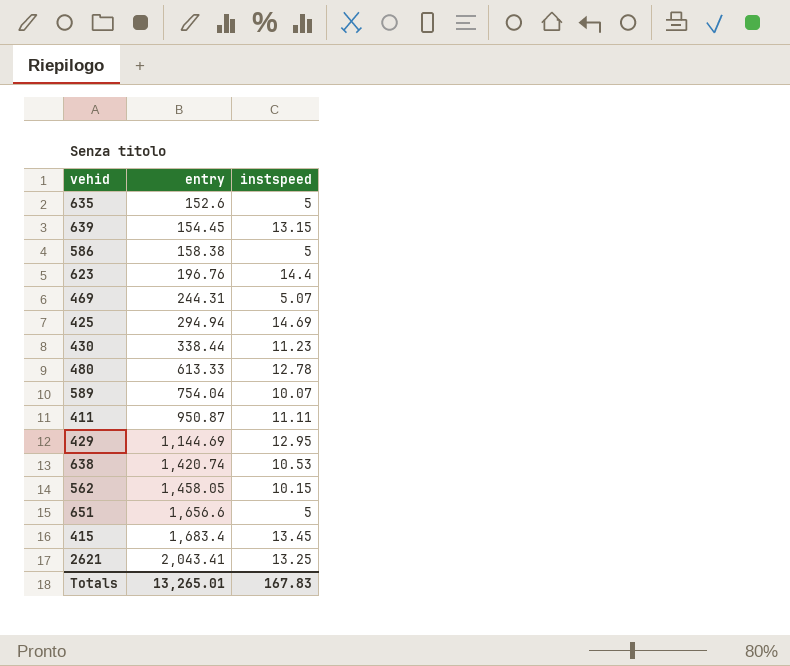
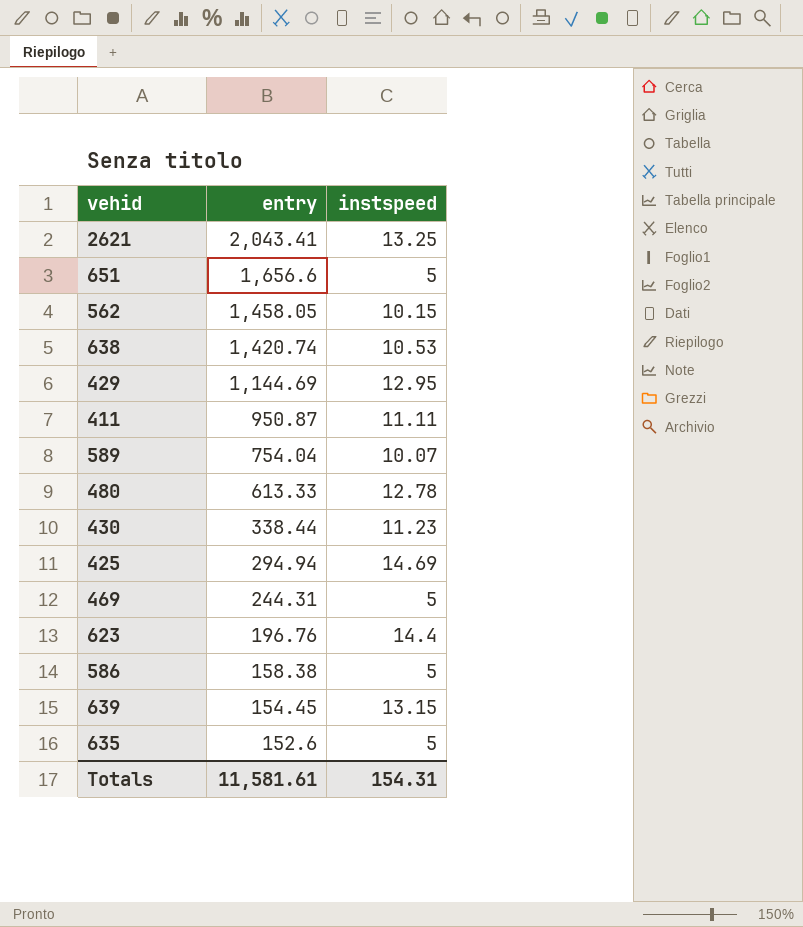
row order: entry ascending -> entry descending
row 415: 1,683.4 | 13.45 -> none
469 | instspeed: 5.07 -> 5
Totals | entry: 13,265.01 -> 11,581.61
Totals | instspeed: 167.83 -> 154.31

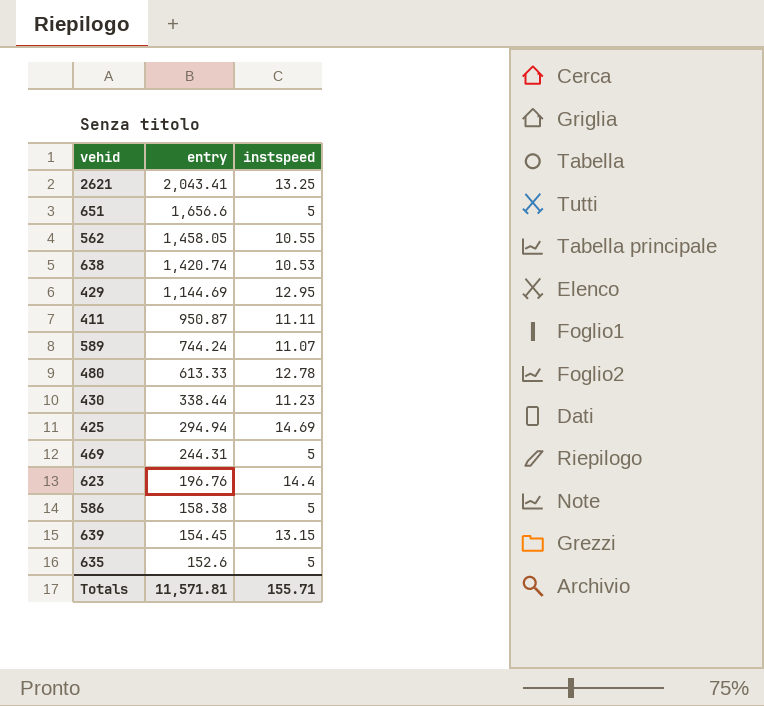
562 | instspeed: 10.15 -> 10.55
589 | entry: 754.04 -> 744.24
589 | instspeed: 10.07 -> 11.07
Totals | entry: 11,581.61 -> 11,571.81
Totals | instspeed: 154.31 -> 155.71

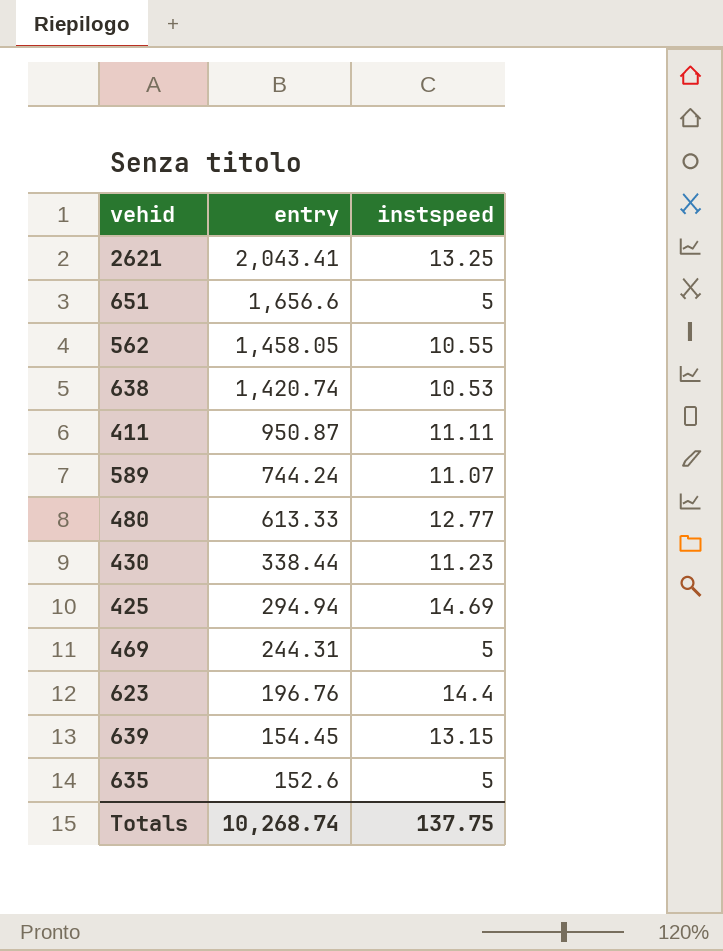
row 429: 1,144.69 | 12.95 -> none
row 586: 158.38 | 5 -> none
480 | instspeed: 12.78 -> 12.77
Totals | entry: 11,571.81 -> 10,268.74
Totals | instspeed: 155.71 -> 137.75

